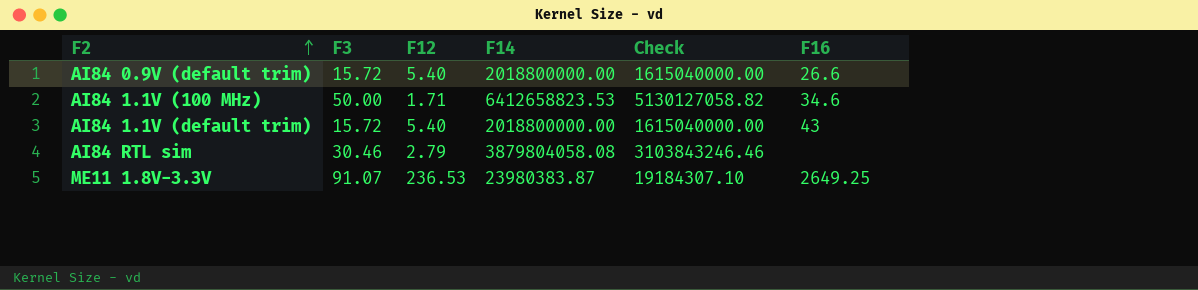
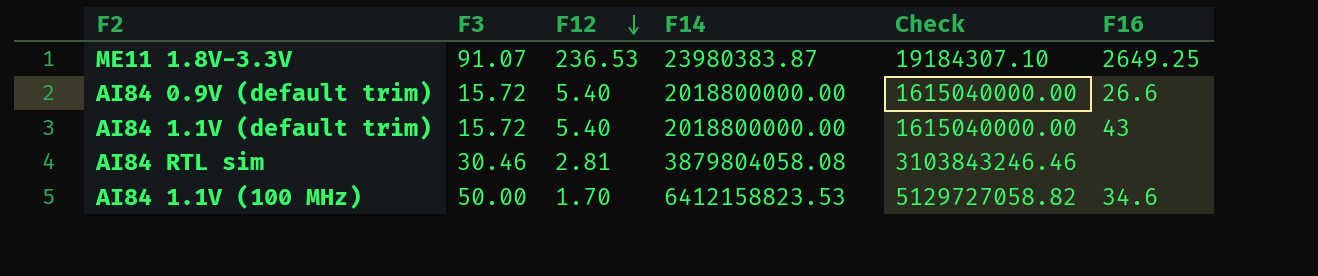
row order: F2 ascending -> F12 descending
AI84 RTL sim | F12: 2.79 -> 2.81
AI84 1.1V (100 MHz) | F12: 1.71 -> 1.70
AI84 1.1V (100 MHz) | F14: 6412658823.53 -> 6412158823.53
AI84 1.1V (100 MHz) | Check: 5130127058.82 -> 5129727058.82

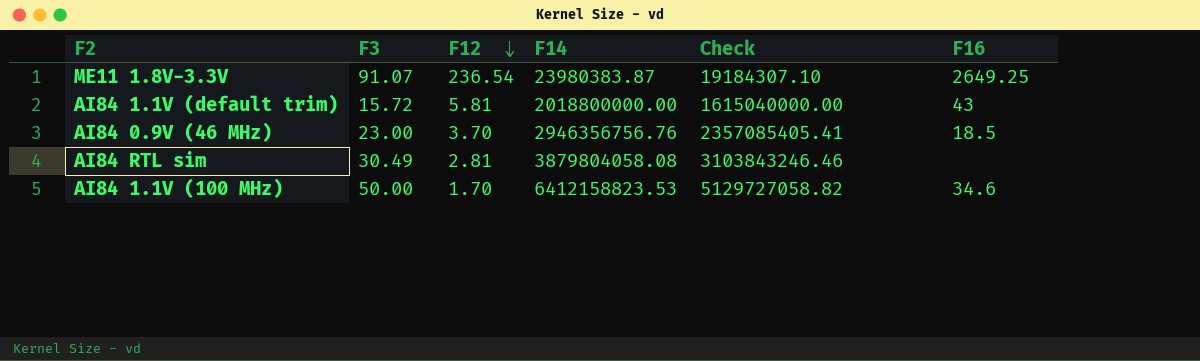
row AI84 0.9V (default trim): 15.72 | 5.40 | 2018800000.00 | 1615040000.00 | 26.6 -> none
ME11 1.8V-3.3V | F12: 236.53 -> 236.54
AI84 1.1V (default trim) | F12: 5.40 -> 5.81
row AI84 0.9V (46 MHz): none -> 23.00 | 3.70 | 2946356756.76 | 2357085405.41 | 18.5
AI84 RTL sim | F3: 30.46 -> 30.49

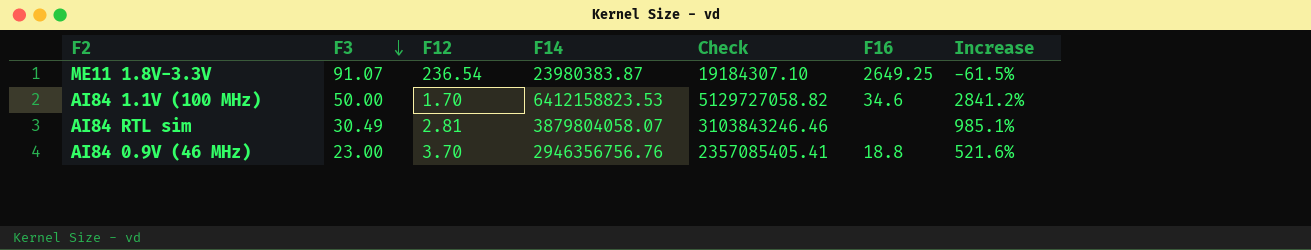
row order: F12 descending -> F3 descending
column Increase | formula: none -> ([F3] - [F12]) / [F12]
row AI84 1.1V (default trim): 15.72 | 5.81 | 2018800000.00 | 1615040000.00 | 43 -> none
AI84 RTL sim | F14: 3879804058.08 -> 3879804058.07
AI84 0.9V (46 MHz) | F16: 18.5 -> 18.8

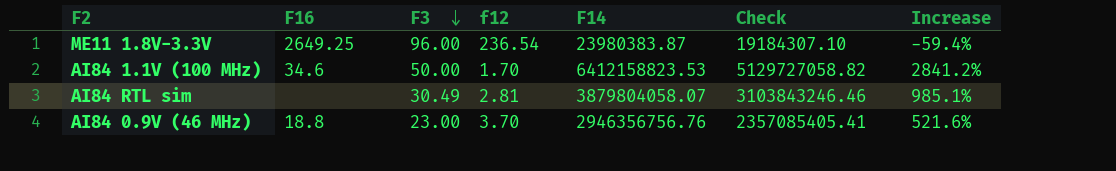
column F16 | position: 6 -> 2
column name: F12 -> f12
ME11 1.8V-3.3V | F3: 91.07 -> 96.00
ME11 1.8V-3.3V | Increase: -61.5% -> -59.4%

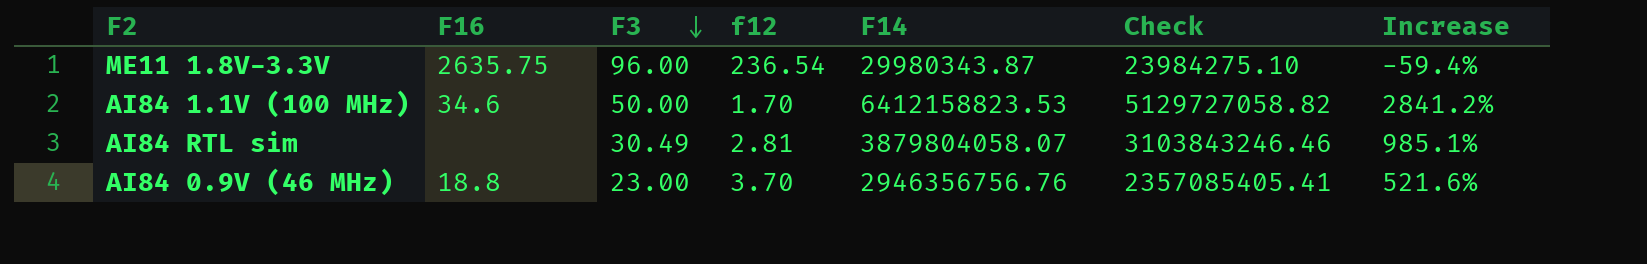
ME11 1.8V-3.3V | F16: 2649.25 -> 2635.75
ME11 1.8V-3.3V | F14: 23980383.87 -> 29980343.87
ME11 1.8V-3.3V | Check: 19184307.10 -> 23984275.10

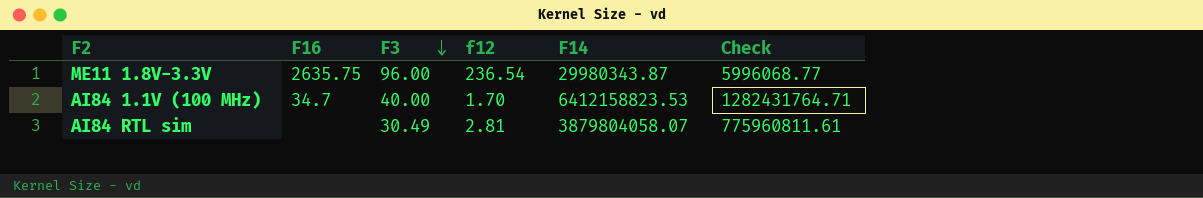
column Increase | formula: ([F3] - [f12]) / [f12] -> none
column Check | formula: [F14] * 0.8 -> [F14] * 0.2
row AI84 0.9V (46 MHz): 18.8 | 23.00 | 3.70 | 2946356756.76 | 2357085405.41 | 521.6% -> none
AI84 1.1V (100 MHz) | F16: 34.6 -> 34.7
AI84 1.1V (100 MHz) | F3: 50.00 -> 40.00

